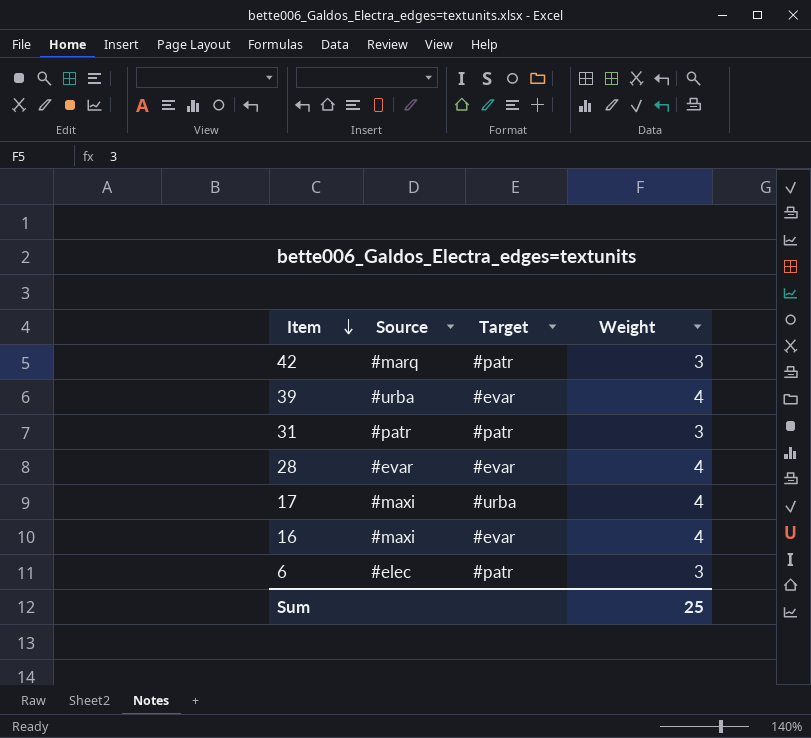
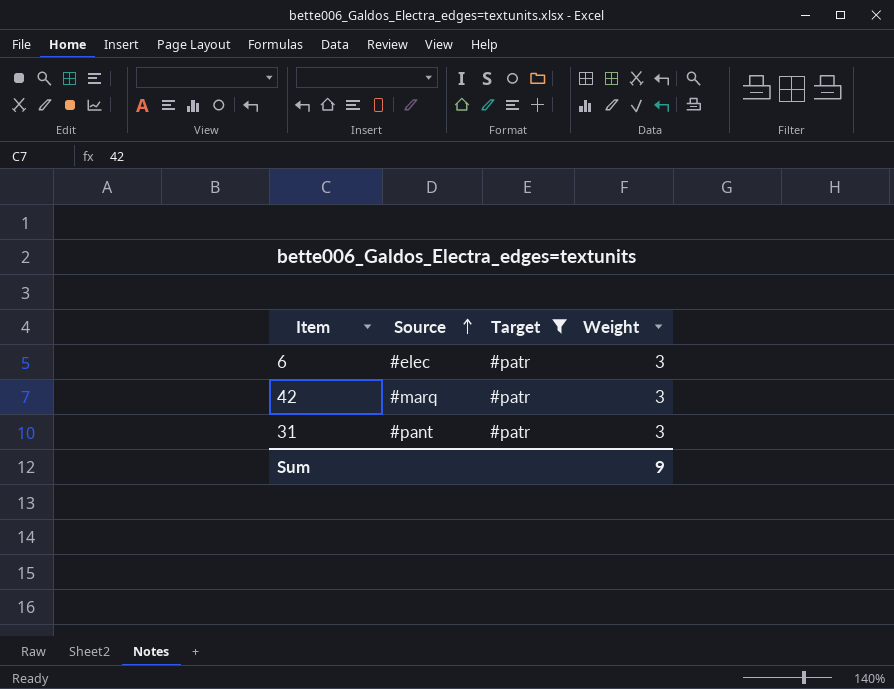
filter: none -> Target = #patr
row order: Item descending -> Source ascending
31 | Source: #patr -> #pant
Sum | Weight: 25 -> 9

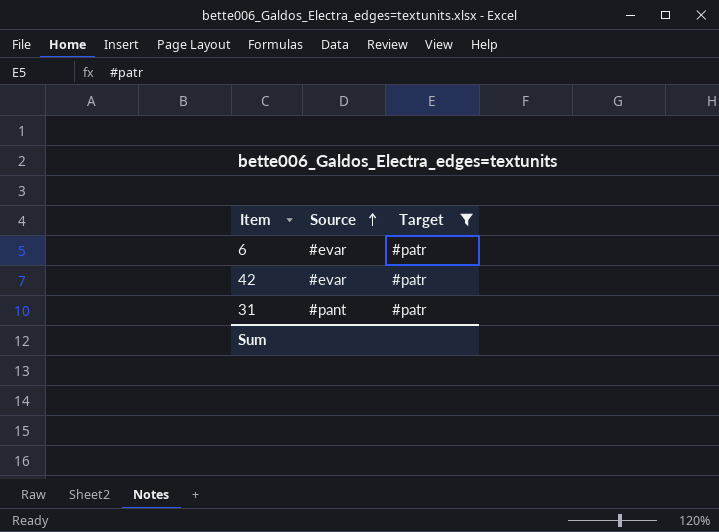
column Weight | position: 4 -> none
6 | Source: #elec -> #evar
42 | Source: #marq -> #evar

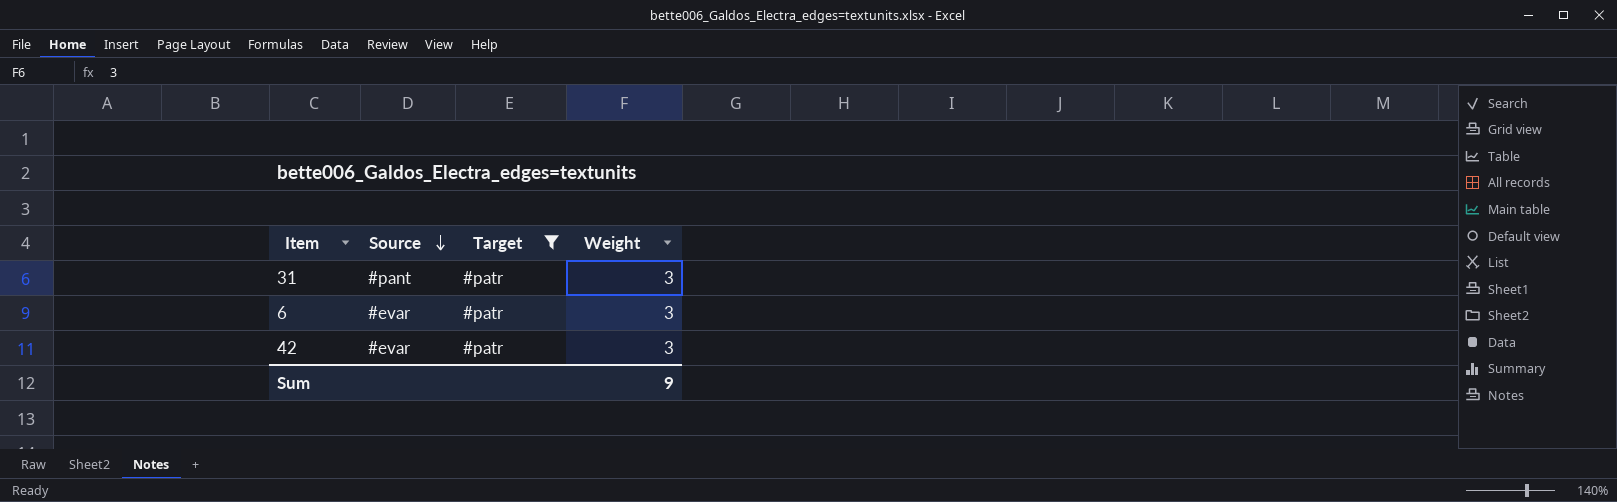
row order: Source ascending -> Source descending
column Weight | position: none -> 4

